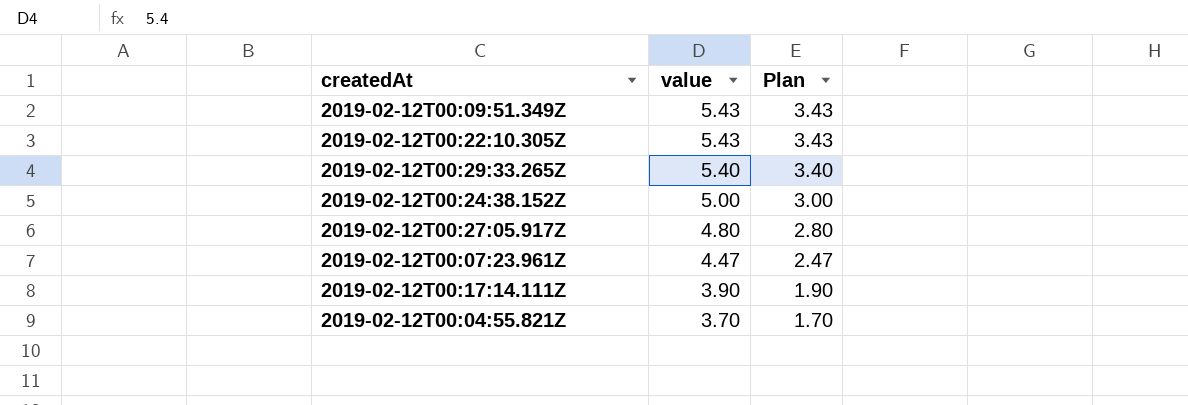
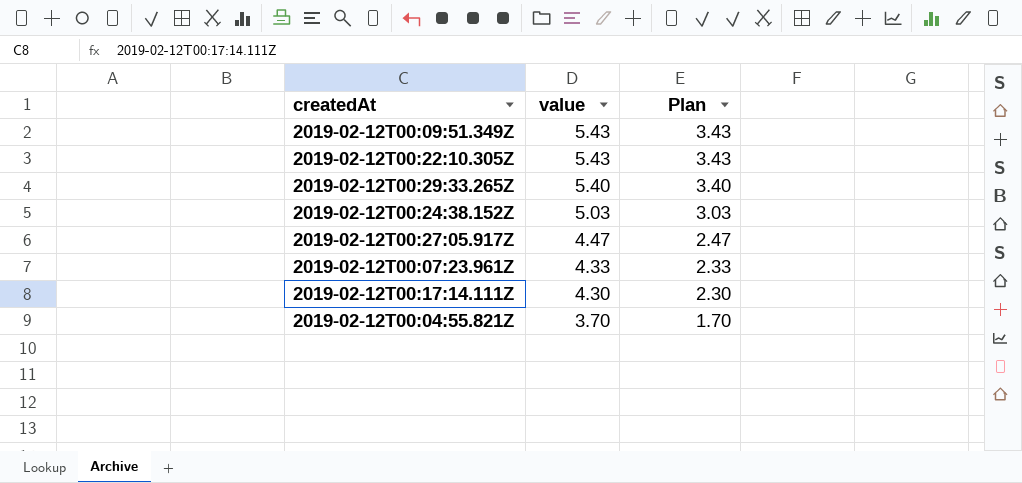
2019-02-12T00:24:38.152Z | value: 5.00 -> 5.03
2019-02-12T00:24:38.152Z | Plan: 3.00 -> 3.03
2019-02-12T00:27:05.917Z | value: 4.80 -> 4.47
2019-02-12T00:27:05.917Z | Plan: 2.80 -> 2.47
2019-02-12T00:07:23.961Z | value: 4.47 -> 4.33
2019-02-12T00:07:23.961Z | Plan: 2.47 -> 2.33
2019-02-12T00:17:14.111Z | value: 3.90 -> 4.30
2019-02-12T00:17:14.111Z | Plan: 1.90 -> 2.30

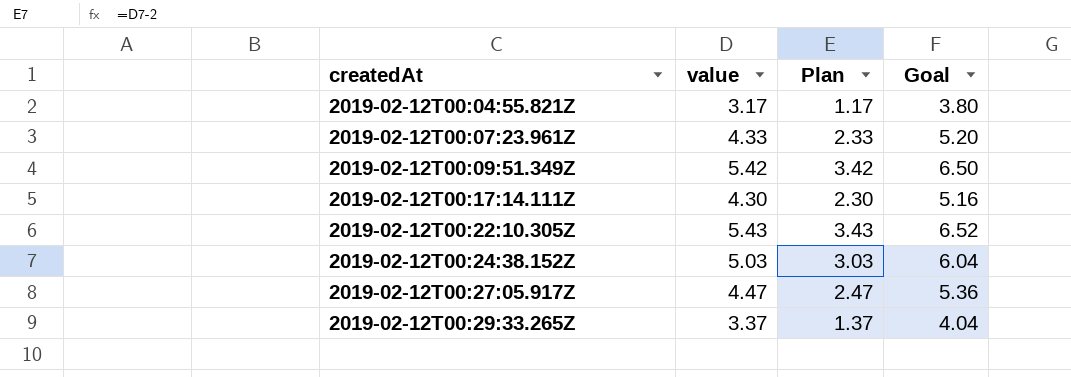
row order: value descending -> createdAt ascending
column Goal | formula: none -> [value] * 1.2
2019-02-12T00:04:55.821Z | value: 3.70 -> 3.17
2019-02-12T00:04:55.821Z | Plan: 1.70 -> 1.17
2019-02-12T00:09:51.349Z | value: 5.43 -> 5.42
2019-02-12T00:09:51.349Z | Plan: 3.43 -> 3.42
2019-02-12T00:29:33.265Z | value: 5.40 -> 3.37
2019-02-12T00:29:33.265Z | Plan: 3.40 -> 1.37

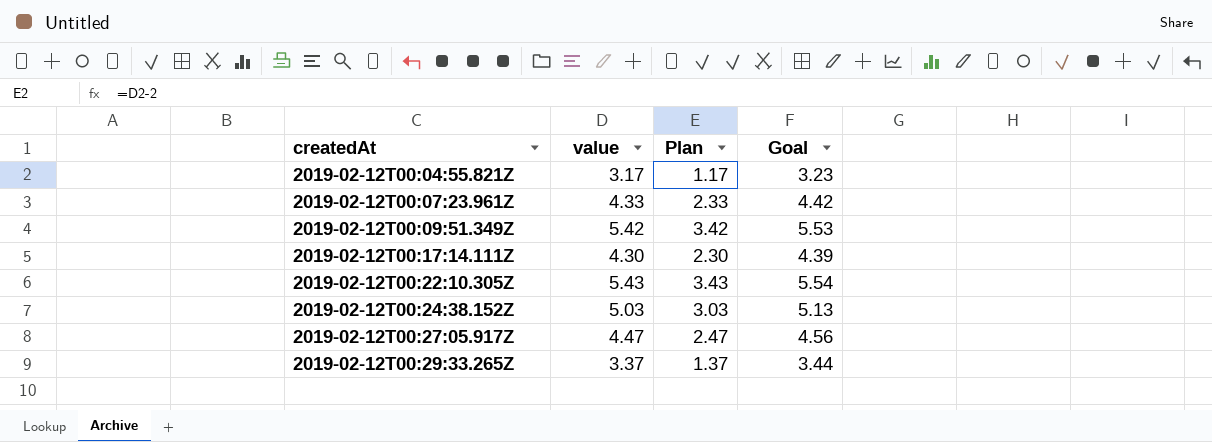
column Goal | formula: [value] * 1.2 -> [value] * 1.02

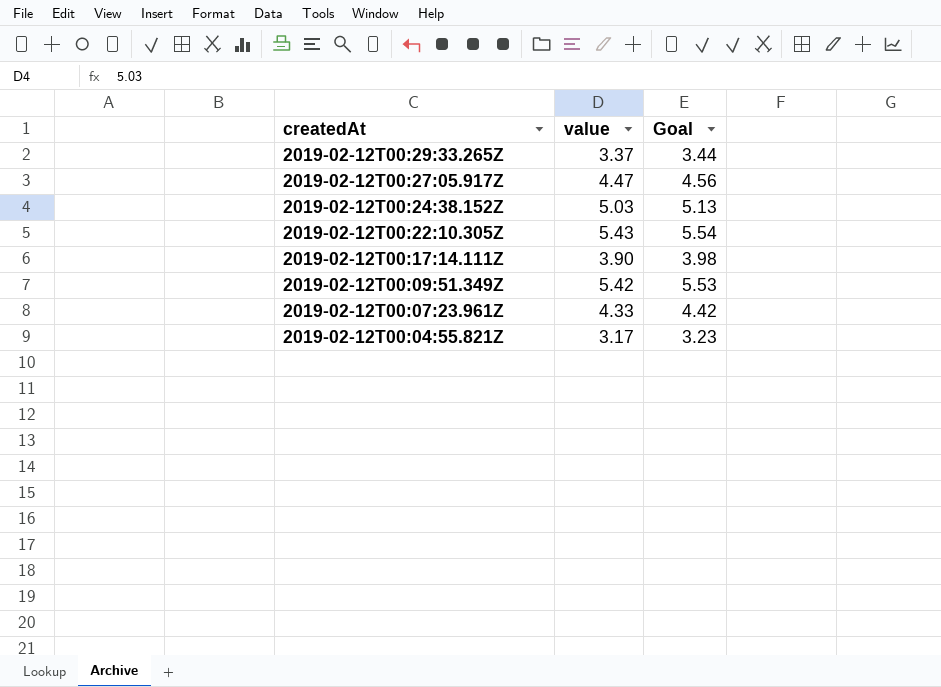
row order: createdAt ascending -> createdAt descending
column Plan | formula: [value] - 2 -> none
2019-02-12T00:17:14.111Z | value: 4.30 -> 3.90
2019-02-12T00:17:14.111Z | Goal: 4.39 -> 3.98

